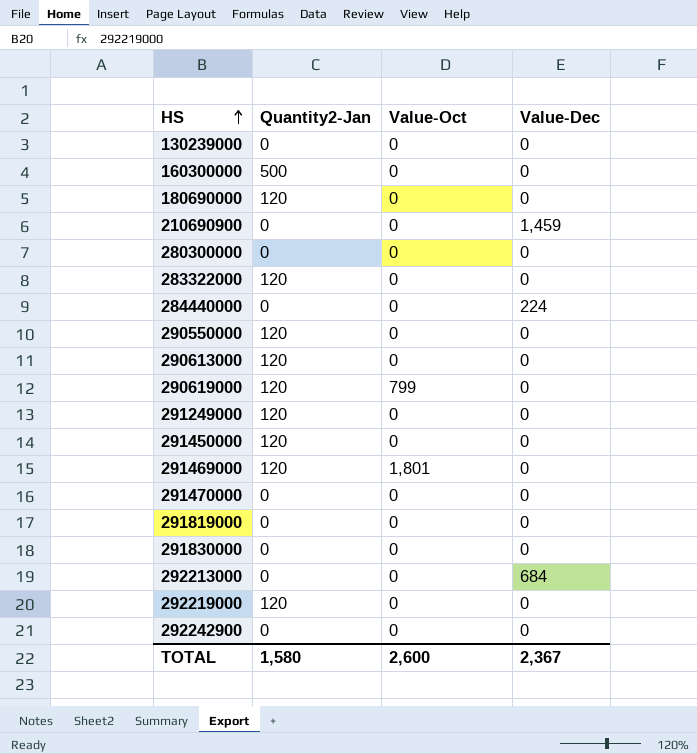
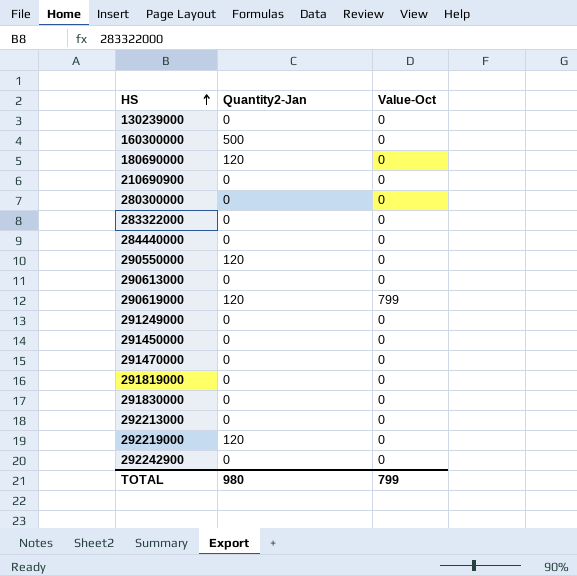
column Value-Dec | position: 4 -> none
row 291469000: 120 | 1,801 | 0 -> none
283322000 | Quantity2-Jan: 120 -> 0
290613000 | Quantity2-Jan: 120 -> 0
291249000 | Quantity2-Jan: 120 -> 0
291450000 | Quantity2-Jan: 120 -> 0
TOTAL | Quantity2-Jan: 1,580 -> 980
TOTAL | Value-Oct: 2,600 -> 799

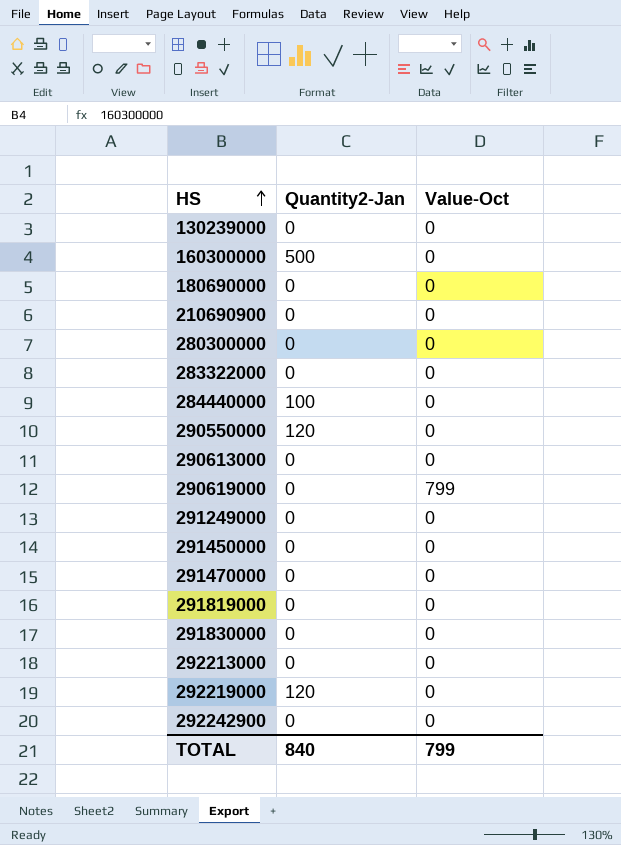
180690000 | Quantity2-Jan: 120 -> 0
284440000 | Quantity2-Jan: 0 -> 100
290619000 | Quantity2-Jan: 120 -> 0
TOTAL | Quantity2-Jan: 980 -> 840

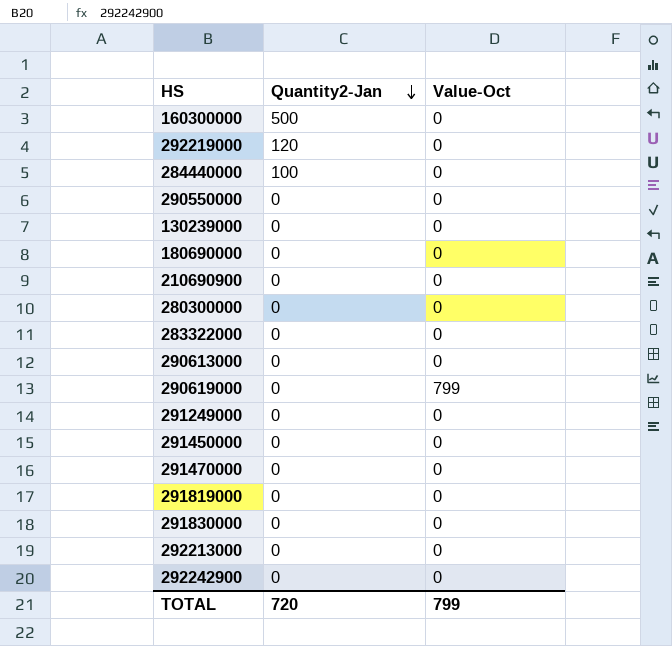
row order: HS ascending -> Quantity2-Jan descending
290550000 | Quantity2-Jan: 120 -> 0
TOTAL | Quantity2-Jan: 840 -> 720

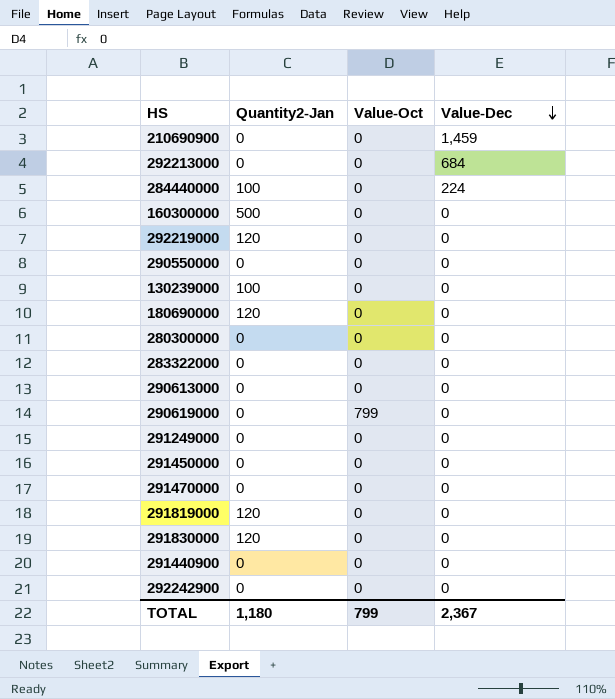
row order: Quantity2-Jan descending -> Value-Dec descending
column Value-Dec | position: none -> 4
130239000 | Quantity2-Jan: 0 -> 100
180690000 | Quantity2-Jan: 0 -> 120
291819000 | Quantity2-Jan: 0 -> 120
291830000 | Quantity2-Jan: 0 -> 120
row 291440900: none -> 0 | 0 | 0
TOTAL | Quantity2-Jan: 720 -> 1,180

